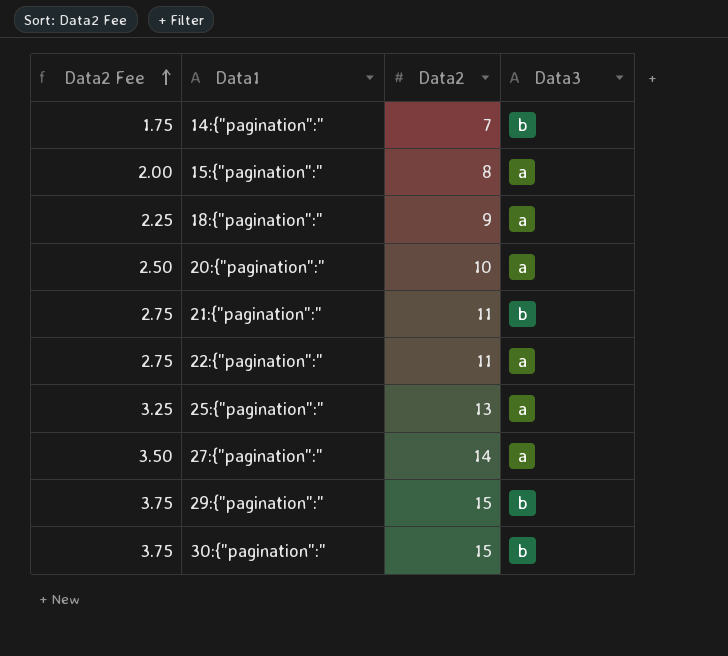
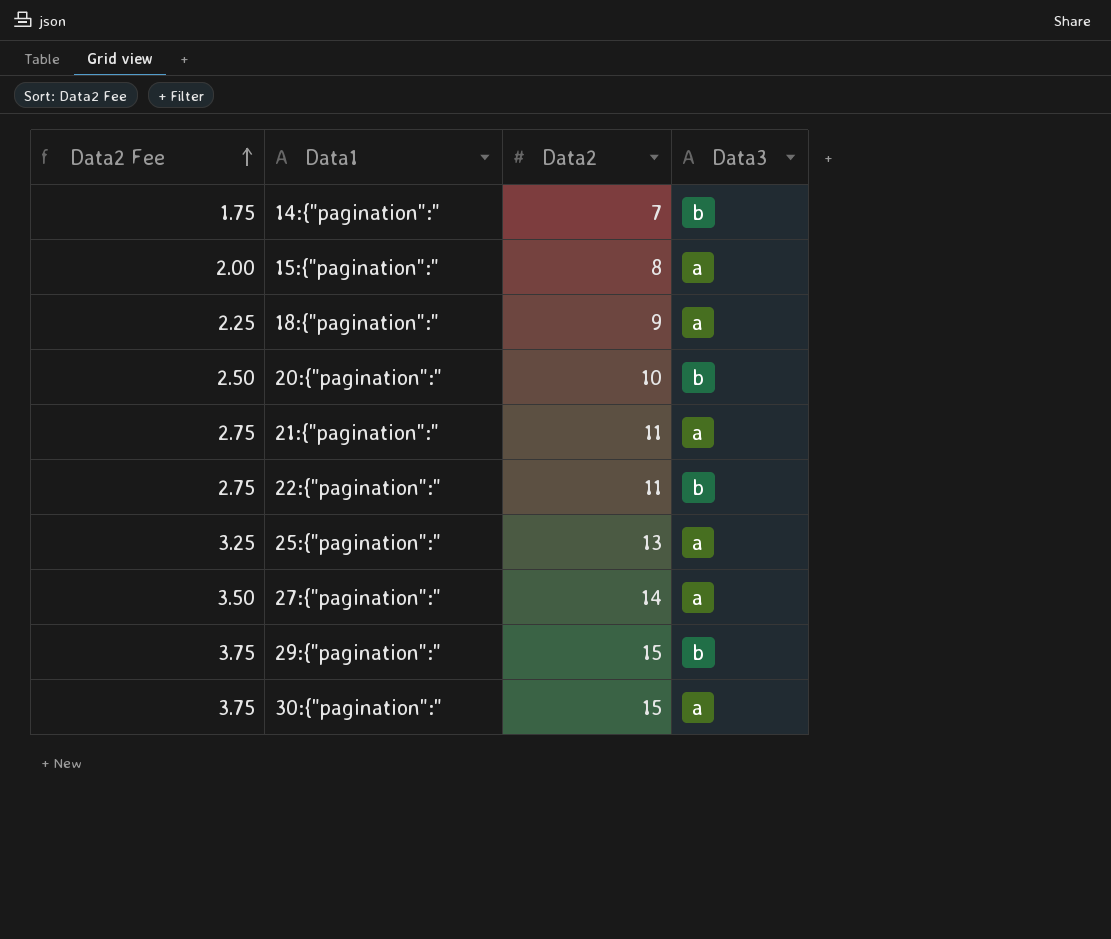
20:{"pagination":" | Data3: a -> b
21:{"pagination":" | Data3: b -> a
22:{"pagination":" | Data3: a -> b
30:{"pagination":" | Data3: b -> a

